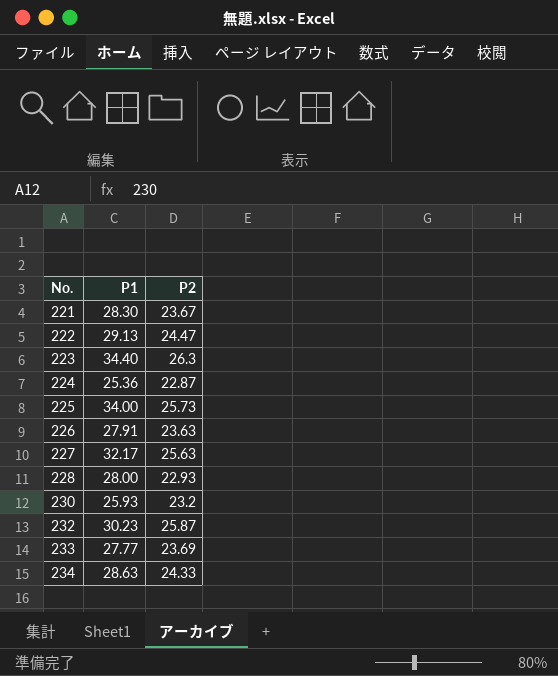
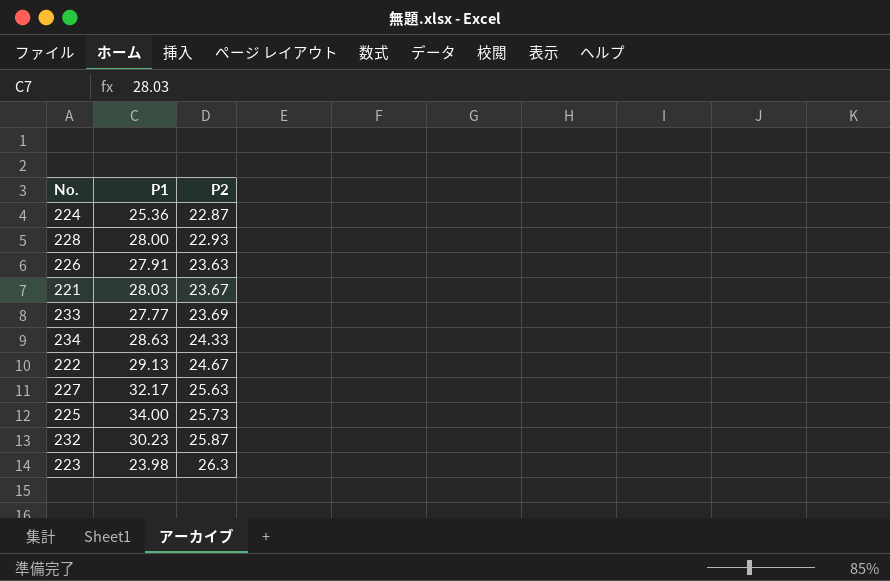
row order: No. ascending -> P2 ascending
row 230: 25.93 | 23.2 -> none
221 | P1: 28.30 -> 28.03
222 | P2: 24.47 -> 24.67
223 | P1: 34.40 -> 23.98

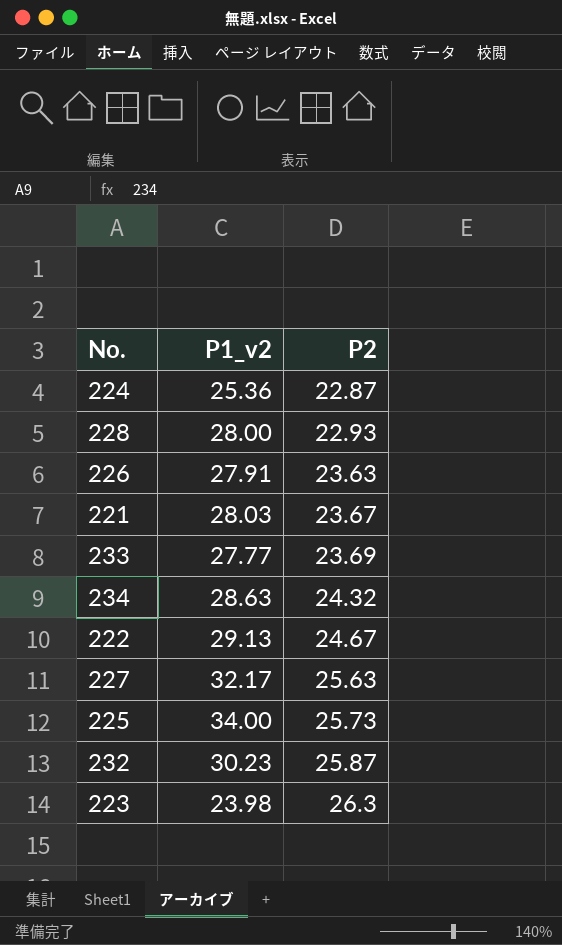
column name: P1 -> P1_v2
234 | P2: 24.33 -> 24.32

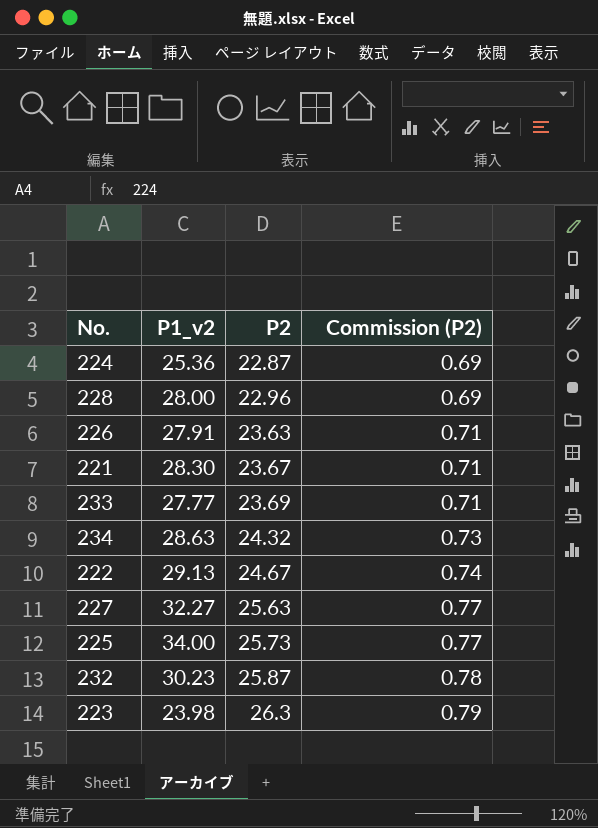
column Commission (P2) | formula: none -> [P2] * 0.03
228 | P2: 22.93 -> 22.96
221 | P1_v2: 28.03 -> 28.30
227 | P1_v2: 32.17 -> 32.27

